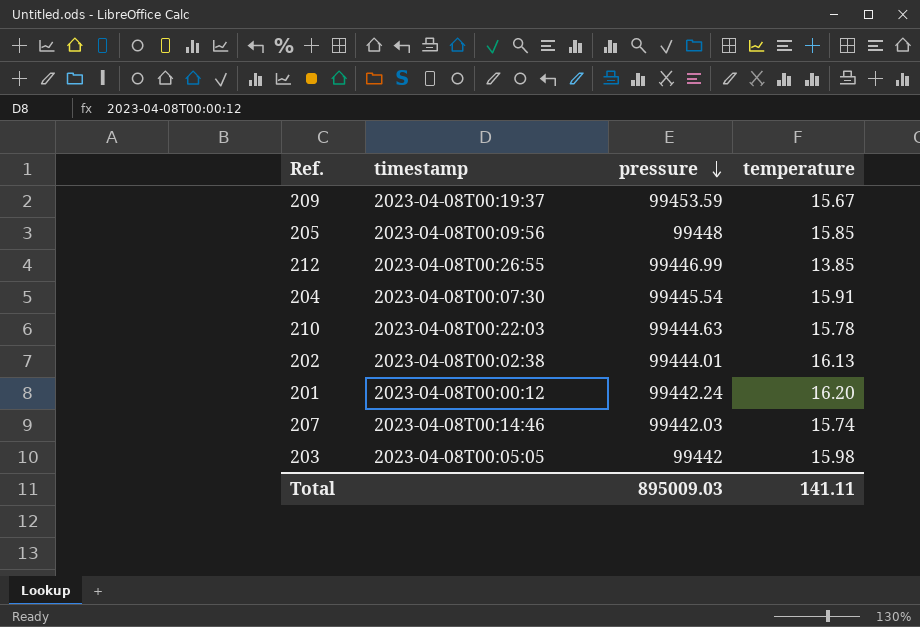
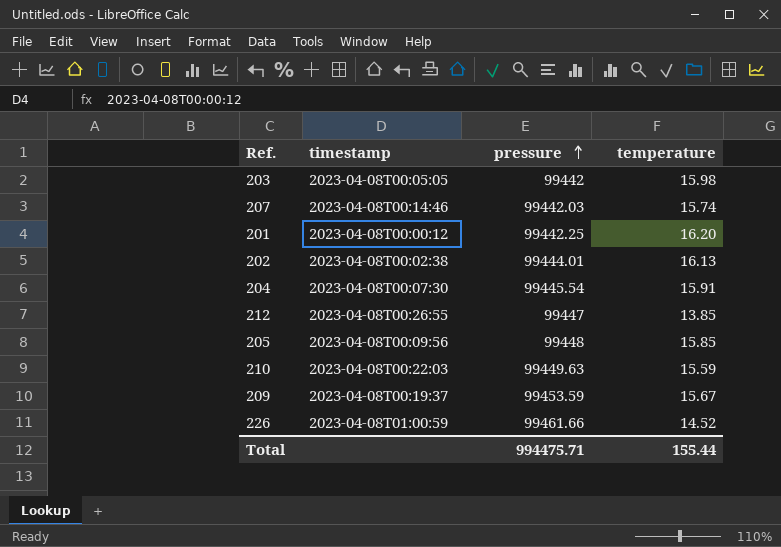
row order: pressure descending -> pressure ascending
201 | pressure: 99442.24 -> 99442.25
212 | pressure: 99446.99 -> 99447
210 | pressure: 99444.63 -> 99449.63
210 | temperature: 15.78 -> 15.59
row 226: none -> 2023-04-08T01:00:59 | 99461.66 | 14.52
Total | pressure: 895009.03 -> 994475.71
Total | temperature: 141.11 -> 155.44

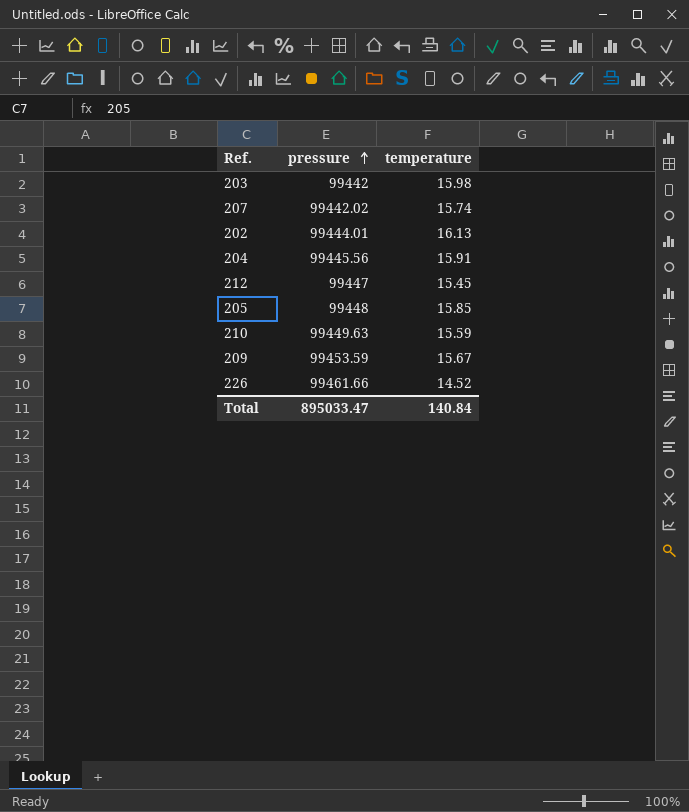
column timestamp | position: 2 -> none
row 201: 2023-04-08T00:00:12 | 99442.25 | 16.20 -> none
207 | pressure: 99442.03 -> 99442.02
204 | pressure: 99445.54 -> 99445.56
212 | temperature: 13.85 -> 15.45
Total | pressure: 994475.71 -> 895033.47
Total | temperature: 155.44 -> 140.84

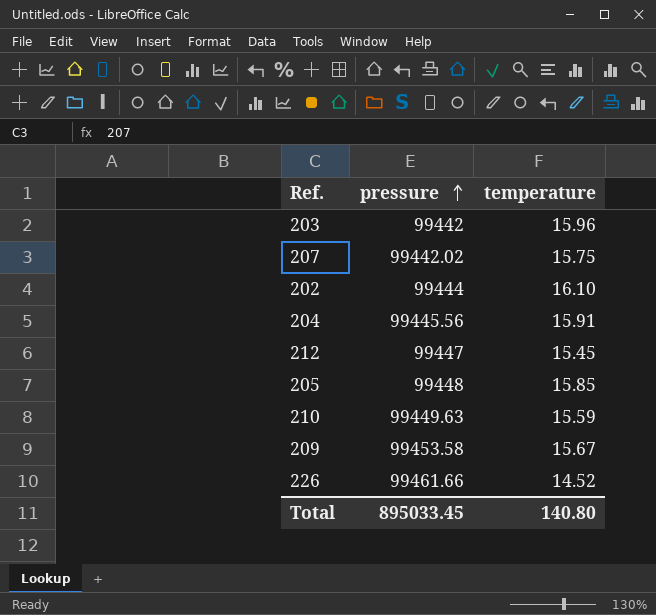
203 | temperature: 15.98 -> 15.96
207 | temperature: 15.74 -> 15.75
202 | pressure: 99444.01 -> 99444
202 | temperature: 16.13 -> 16.10
209 | pressure: 99453.59 -> 99453.58
Total | pressure: 895033.47 -> 895033.45
Total | temperature: 140.84 -> 140.80

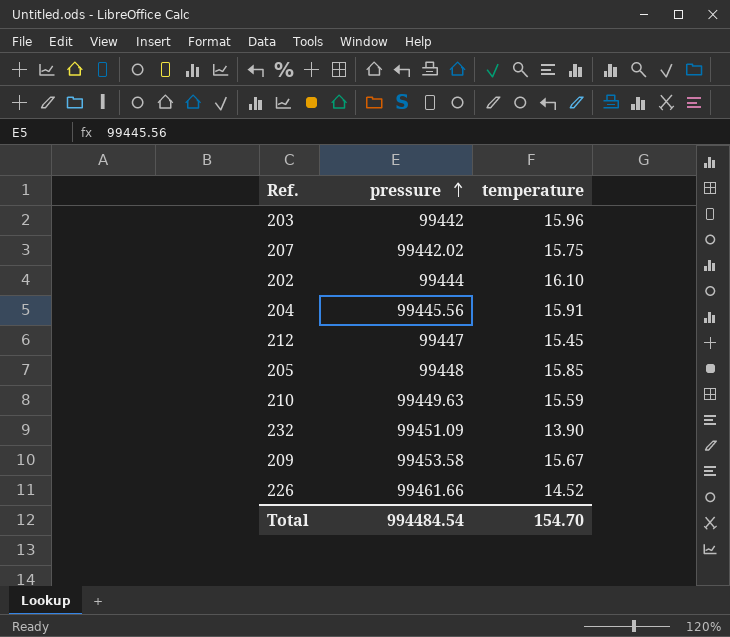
row 232: none -> 99451.09 | 13.90
Total | pressure: 895033.45 -> 994484.54
Total | temperature: 140.80 -> 154.70

